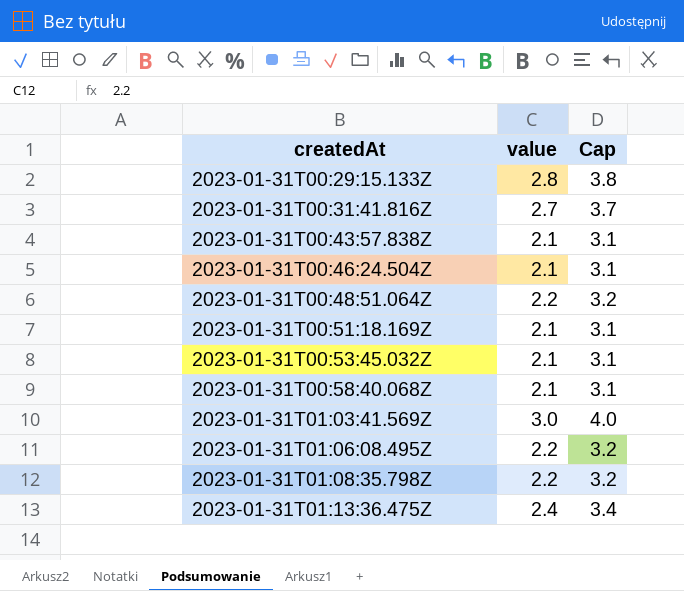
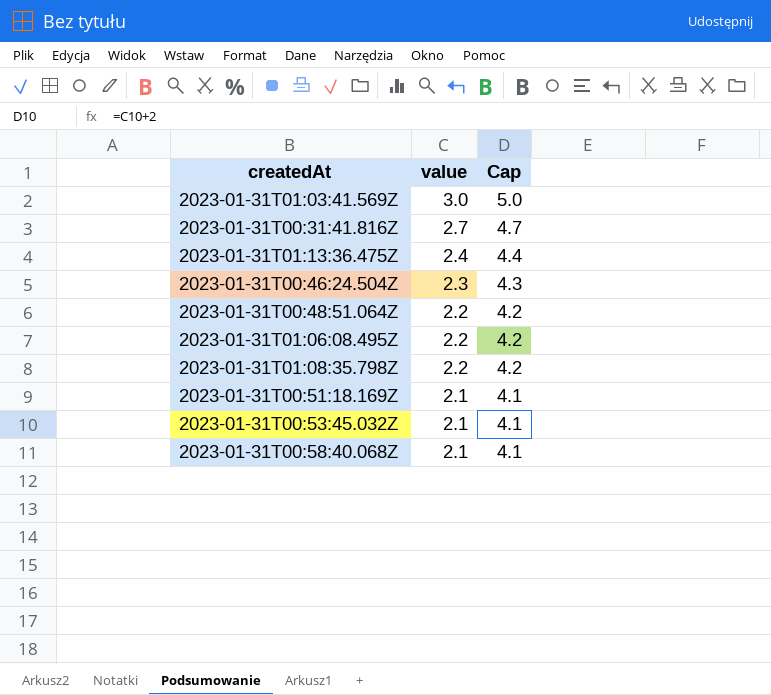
row order: createdAt ascending -> value descending
column Cap | formula: [value] + 1 -> [value] + 2
row 2023-01-31T00:29:15.133Z: 2.8 | 3.8 -> none
row 2023-01-31T00:43:57.838Z: 2.1 | 3.1 -> none
2023-01-31T00:46:24.504Z | value: 2.1 -> 2.3

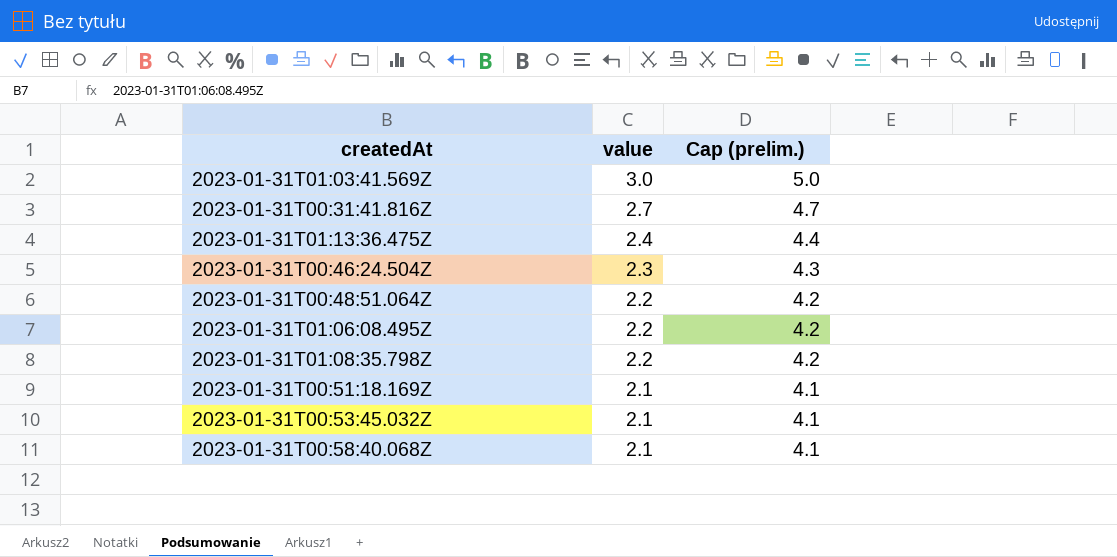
column name: Cap -> Cap (prelim.)

